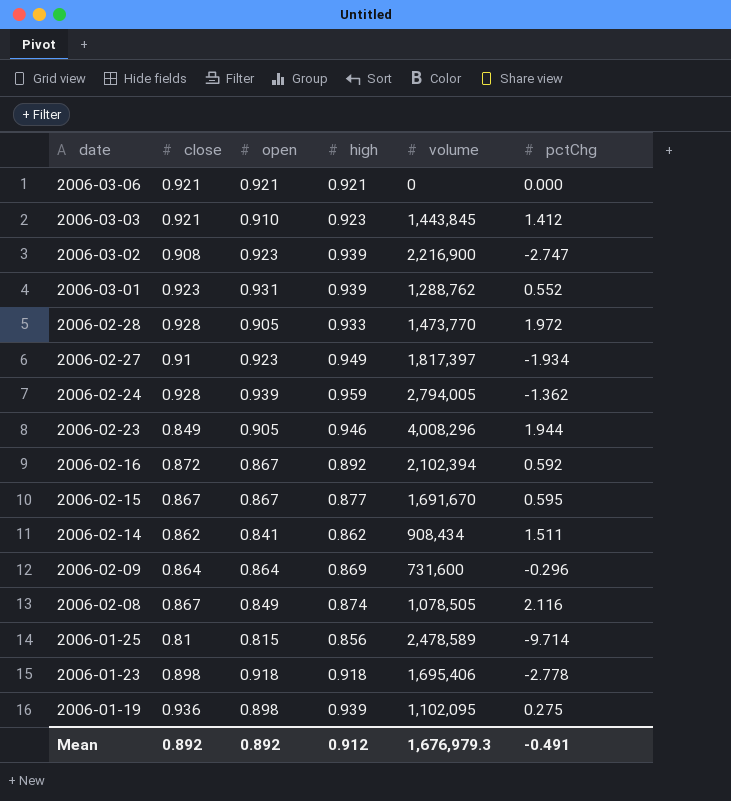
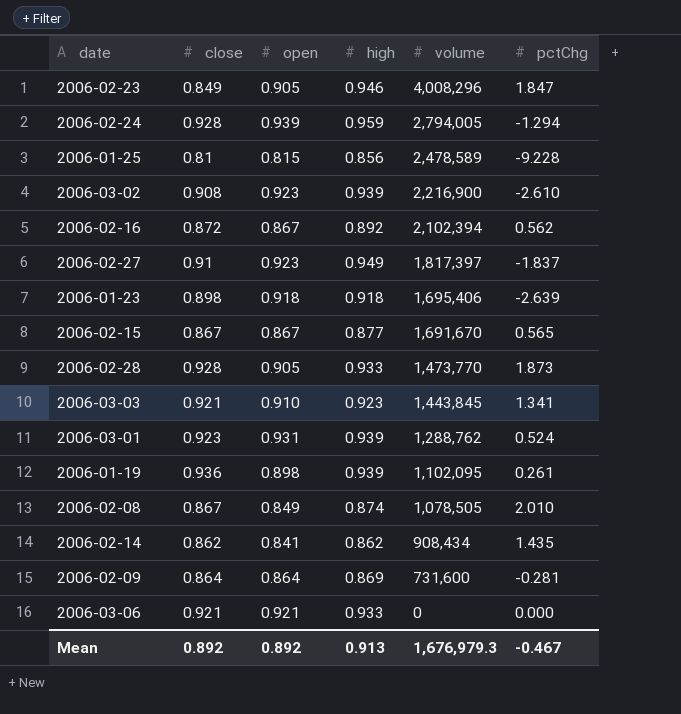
row order: date descending -> volume descending
2006-02-23 | pctChg: 1.944 -> 1.847
2006-02-24 | pctChg: -1.362 -> -1.294
2006-01-25 | pctChg: -9.714 -> -9.228
2006-03-02 | pctChg: -2.747 -> -2.610
2006-02-16 | pctChg: 0.592 -> 0.562
2006-02-27 | pctChg: -1.934 -> -1.837
2006-01-23 | pctChg: -2.778 -> -2.639
2006-02-15 | pctChg: 0.595 -> 0.565
2006-02-28 | pctChg: 1.972 -> 1.873
2006-03-03 | pctChg: 1.412 -> 1.341
2006-03-01 | pctChg: 0.552 -> 0.524
2006-01-19 | pctChg: 0.275 -> 0.261
2006-02-08 | pctChg: 2.116 -> 2.010
2006-02-14 | pctChg: 1.511 -> 1.435
2006-02-09 | pctChg: -0.296 -> -0.281
2006-03-06 | high: 0.921 -> 0.933
Mean | high: 0.912 -> 0.913
Mean | pctChg: -0.491 -> -0.467

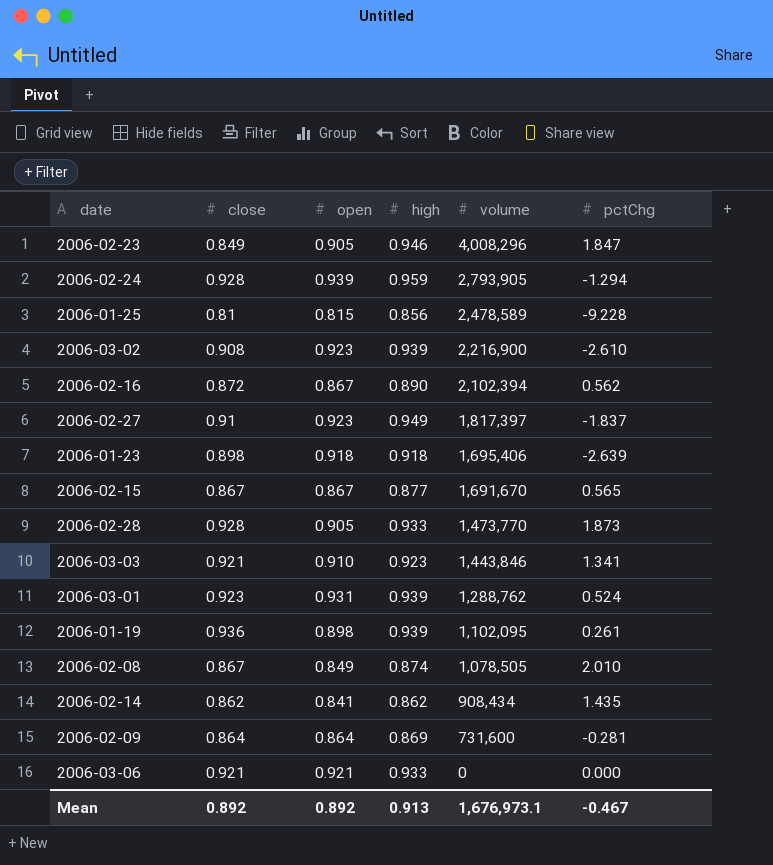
2006-02-24 | volume: 2,794,005 -> 2,793,905
2006-02-16 | high: 0.892 -> 0.890
2006-03-03 | volume: 1,443,845 -> 1,443,846
Mean | volume: 1,676,979.3 -> 1,676,973.1

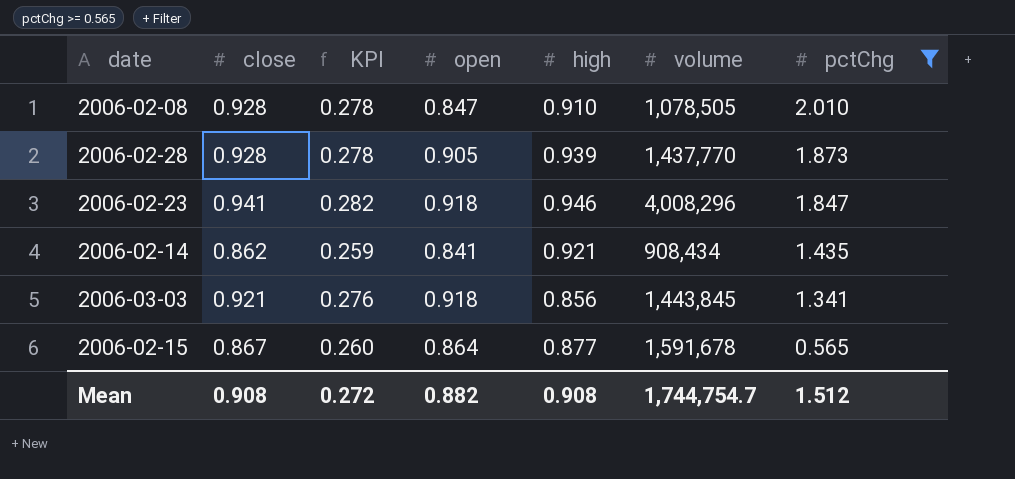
filter: none -> pctChg >= 0.565
row order: volume descending -> pctChg descending
column KPI | formula: none -> [close] * 0.3
2006-02-08 | close: 0.867 -> 0.928
2006-02-08 | open: 0.849 -> 0.847
2006-02-08 | high: 0.874 -> 0.910
2006-02-28 | high: 0.933 -> 0.939
2006-02-28 | volume: 1,473,770 -> 1,437,770
2006-02-23 | close: 0.849 -> 0.941
2006-02-23 | open: 0.905 -> 0.918
2006-02-14 | high: 0.862 -> 0.921
2006-03-03 | open: 0.910 -> 0.918
2006-03-03 | high: 0.923 -> 0.856
2006-03-03 | volume: 1,443,846 -> 1,443,845
2006-02-15 | open: 0.867 -> 0.864
2006-02-15 | volume: 1,691,670 -> 1,591,678
Mean | close: 0.892 -> 0.908
Mean | open: 0.892 -> 0.882
Mean | high: 0.913 -> 0.908
Mean | volume: 1,676,973.1 -> 1,744,754.7
Mean | pctChg: -0.467 -> 1.512

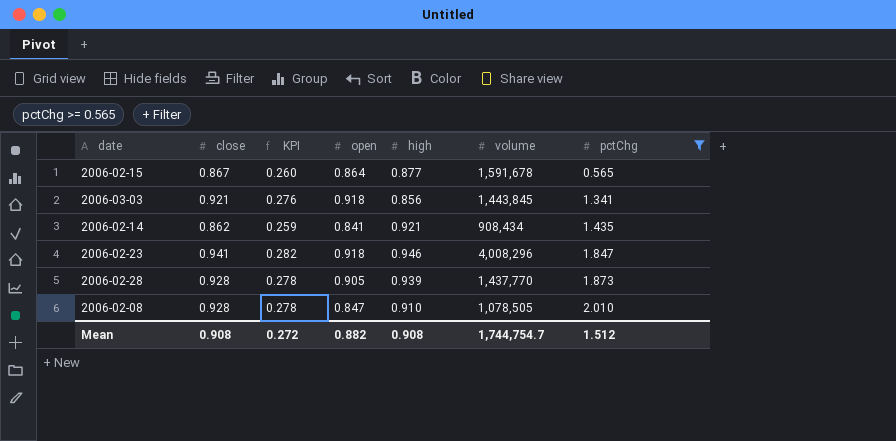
row order: pctChg descending -> pctChg ascending

